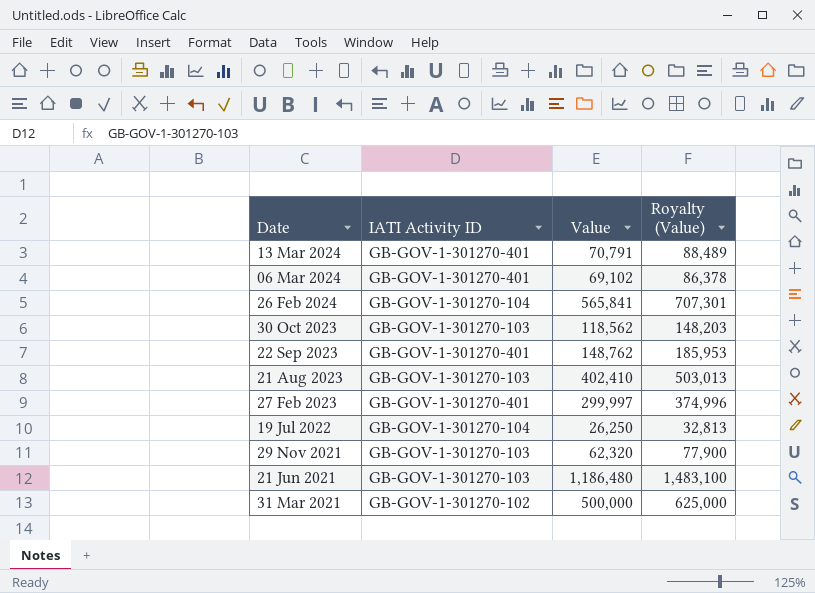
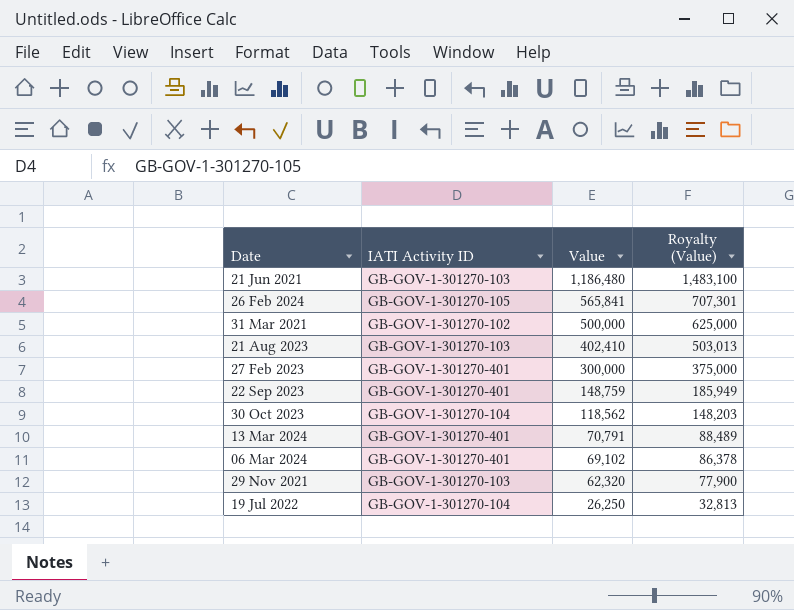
row order: Date descending -> Value descending
26 Feb 2024 | IATI Activity ID: GB-GOV-1-301270-104 -> GB-GOV-1-301270-105
27 Feb 2023 | Value: 299,997 -> 300,000
27 Feb 2023 | Royalty (Value): 374,996 -> 375,000
22 Sep 2023 | Value: 148,762 -> 148,759
22 Sep 2023 | Royalty (Value): 185,953 -> 185,949
30 Oct 2023 | IATI Activity ID: GB-GOV-1-301270-103 -> GB-GOV-1-301270-104

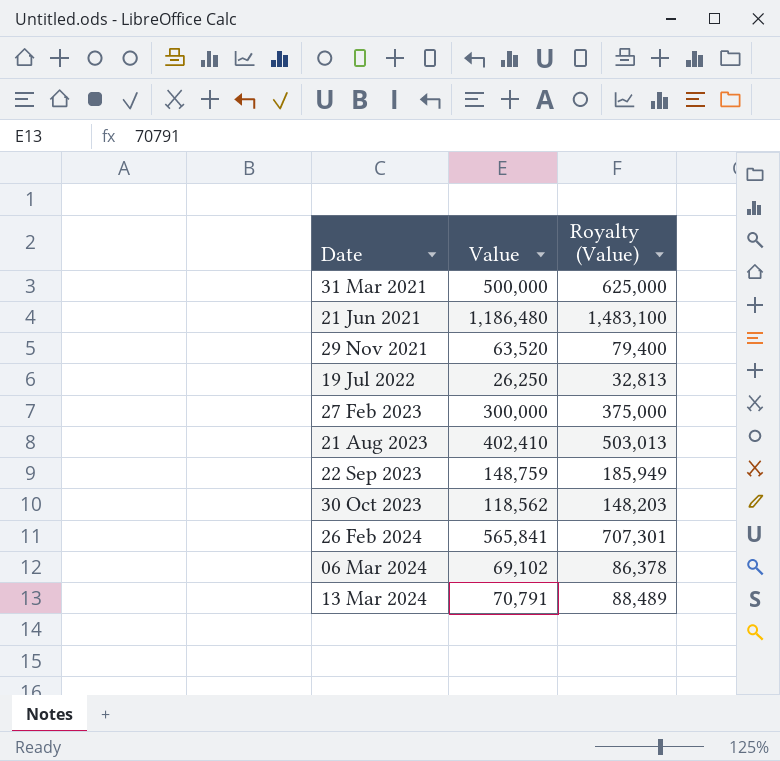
row order: Value descending -> Date ascending
column IATI Activity ID | position: 2 -> none
29 Nov 2021 | Value: 62,320 -> 63,520
29 Nov 2021 | Royalty (Value): 77,900 -> 79,400

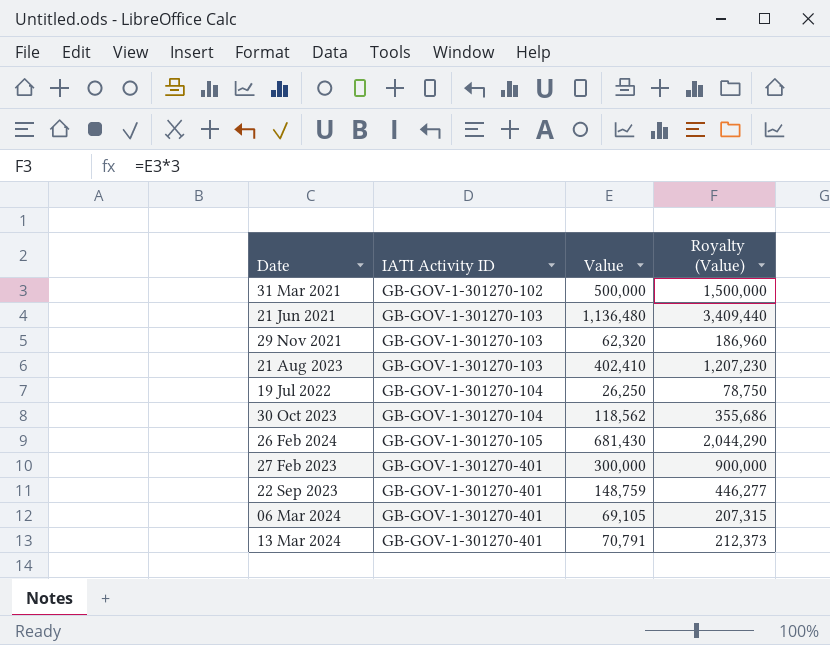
row order: Date ascending -> IATI Activity ID ascending
column IATI Activity ID | position: none -> 2
column Royalty (Value) | formula: [Value] * 1.25 -> [Value] * 3
21 Jun 2021 | Value: 1,186,480 -> 1,136,480
29 Nov 2021 | Value: 63,520 -> 62,320
26 Feb 2024 | Value: 565,841 -> 681,430
06 Mar 2024 | Value: 69,102 -> 69,105

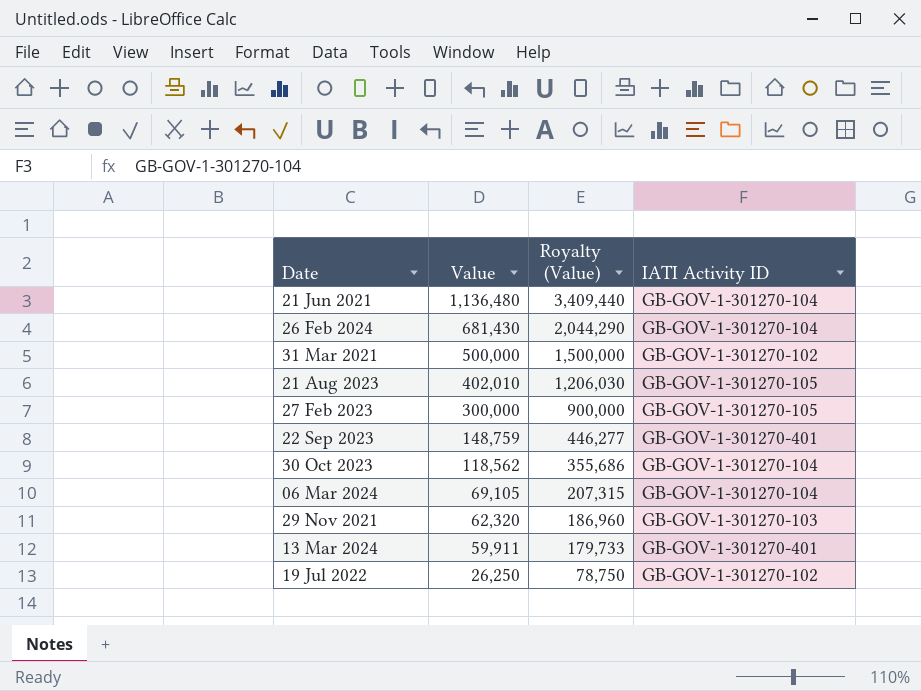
row order: IATI Activity ID ascending -> Value descending
column IATI Activity ID | position: 2 -> 4
21 Jun 2021 | IATI Activity ID: GB-GOV-1-301270-103 -> GB-GOV-1-301270-104
26 Feb 2024 | IATI Activity ID: GB-GOV-1-301270-105 -> GB-GOV-1-301270-104
21 Aug 2023 | Value: 402,410 -> 402,010
21 Aug 2023 | Royalty (Value): 1,207,230 -> 1,206,030
21 Aug 2023 | IATI Activity ID: GB-GOV-1-301270-103 -> GB-GOV-1-301270-105
27 Feb 2023 | IATI Activity ID: GB-GOV-1-301270-401 -> GB-GOV-1-301270-105
06 Mar 2024 | IATI Activity ID: GB-GOV-1-301270-401 -> GB-GOV-1-301270-104
13 Mar 2024 | Value: 70,791 -> 59,911
13 Mar 2024 | Royalty (Value): 212,373 -> 179,733
19 Jul 2022 | IATI Activity ID: GB-GOV-1-301270-104 -> GB-GOV-1-301270-102

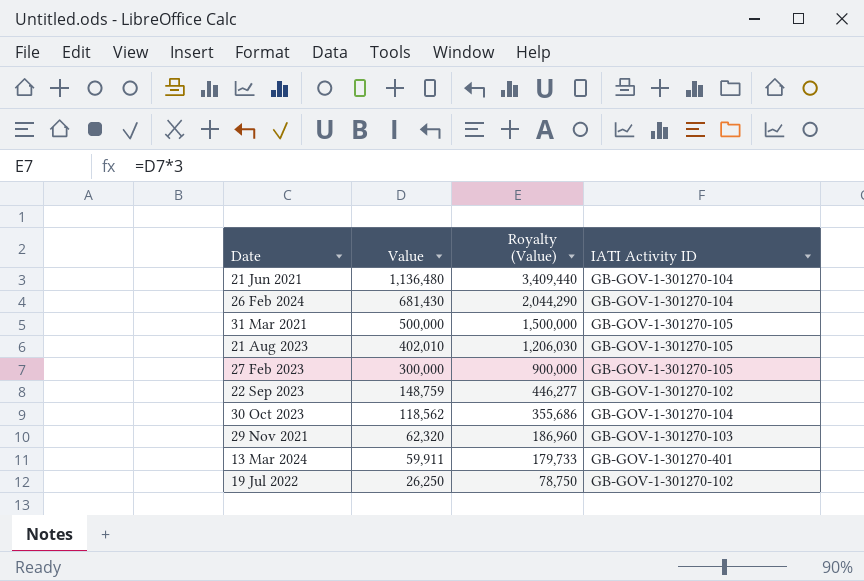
row 06 Mar 2024: 69,105 | 207,315 | GB-GOV-1-301270-104 -> none
31 Mar 2021 | IATI Activity ID: GB-GOV-1-301270-102 -> GB-GOV-1-301270-105
22 Sep 2023 | IATI Activity ID: GB-GOV-1-301270-401 -> GB-GOV-1-301270-102

